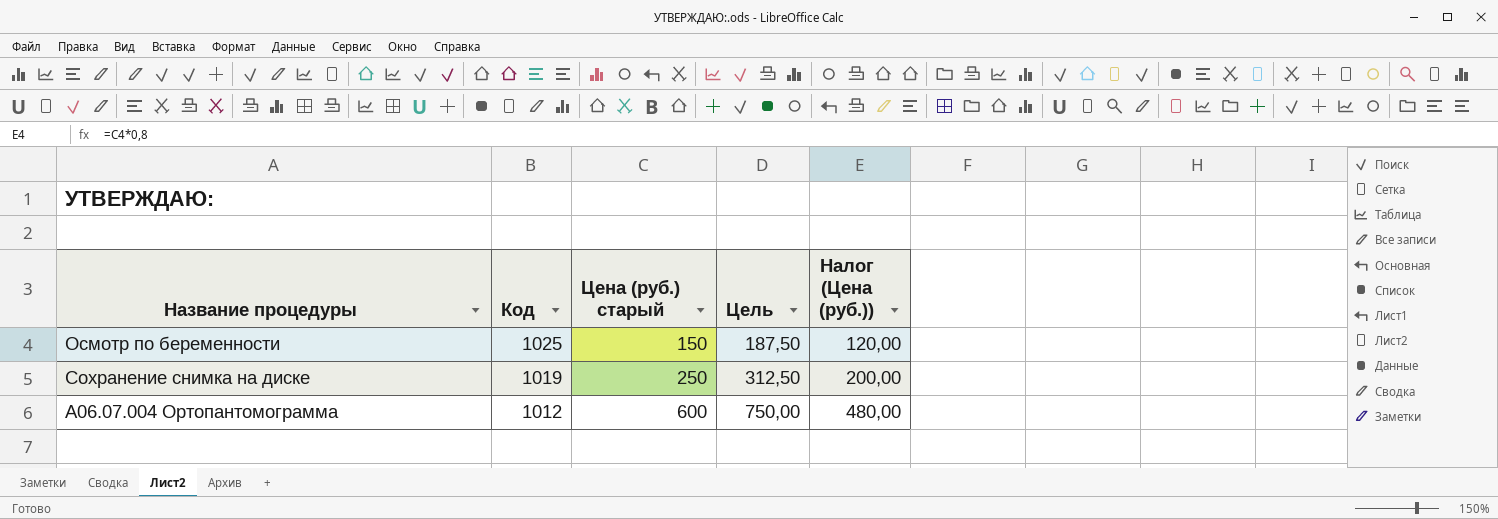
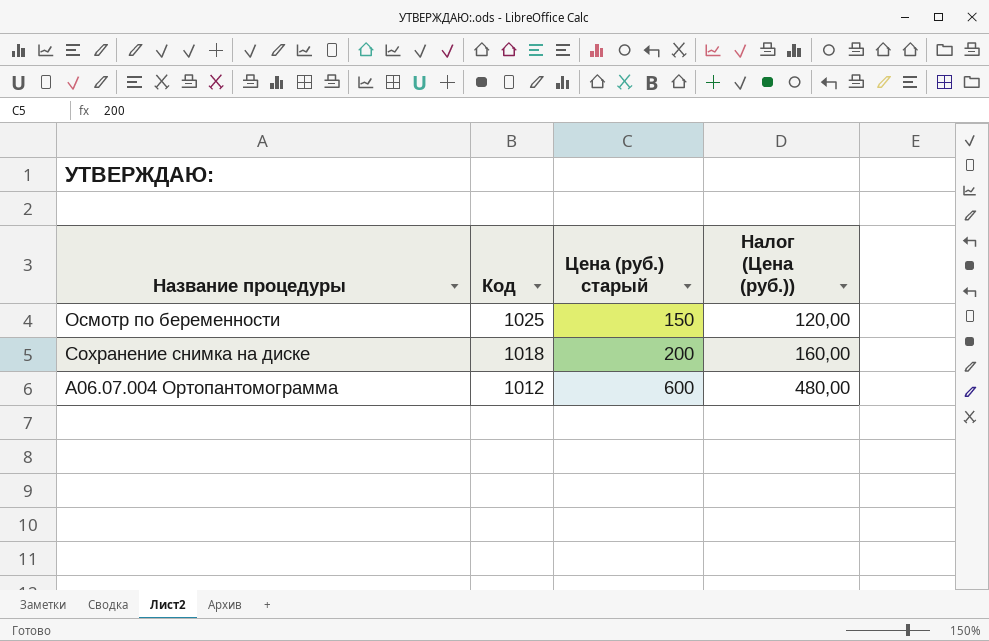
column Цель | formula: [Цена (руб.) старый] * 1,25 -> none
Сохранение снимка на диске | Код: 1019 -> 1018
Сохранение снимка на диске | Цена (руб.) старый: 250 -> 200
Сохранение снимка на диске | Налог (Цена (руб.)): 200,00 -> 160,00

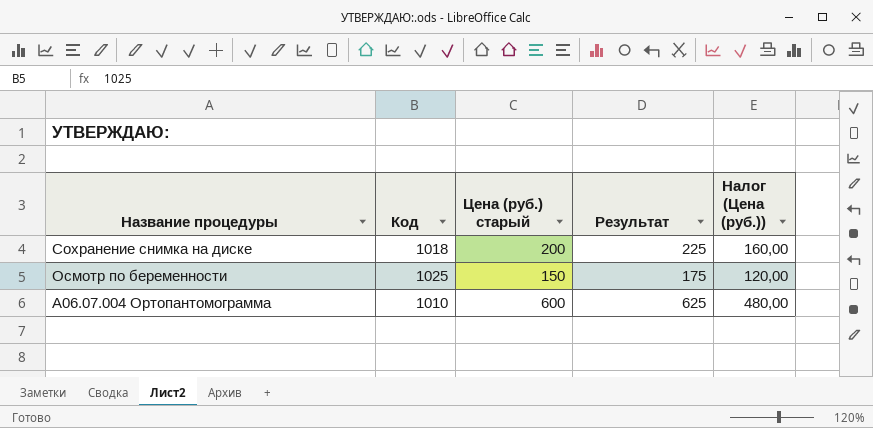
row order: Код descending -> Название процедуры descending
column Результат | formula: none -> [Цена (руб.) старый] + 25
А06.07.004 Ортопантомограмма | Код: 1012 -> 1010

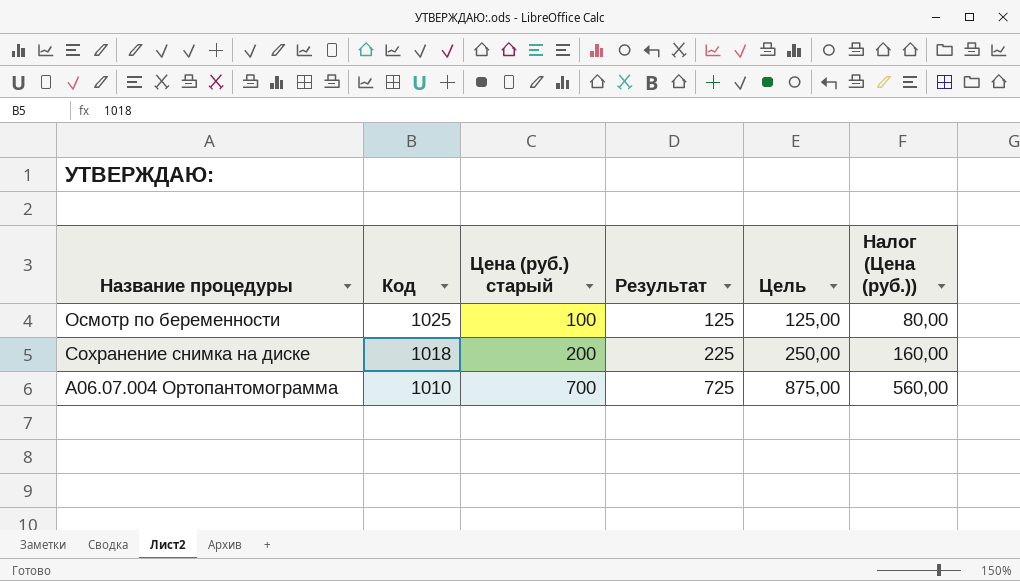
row order: Название процедуры descending -> Код descending
column Цель | formula: none -> [Цена (руб.) старый] * 1,25
Осмотр по беременности | Цена (руб.) старый: 150 -> 100
Осмотр по беременности | Результат: 175 -> 125
Осмотр по беременности | Налог (Цена (руб.)): 120,00 -> 80,00
А06.07.004 Ортопантомограмма | Цена (руб.) старый: 600 -> 700
А06.07.004 Ортопантомограмма | Результат: 625 -> 725
А06.07.004 Ортопантомограмма | Налог (Цена (руб.)): 480,00 -> 560,00

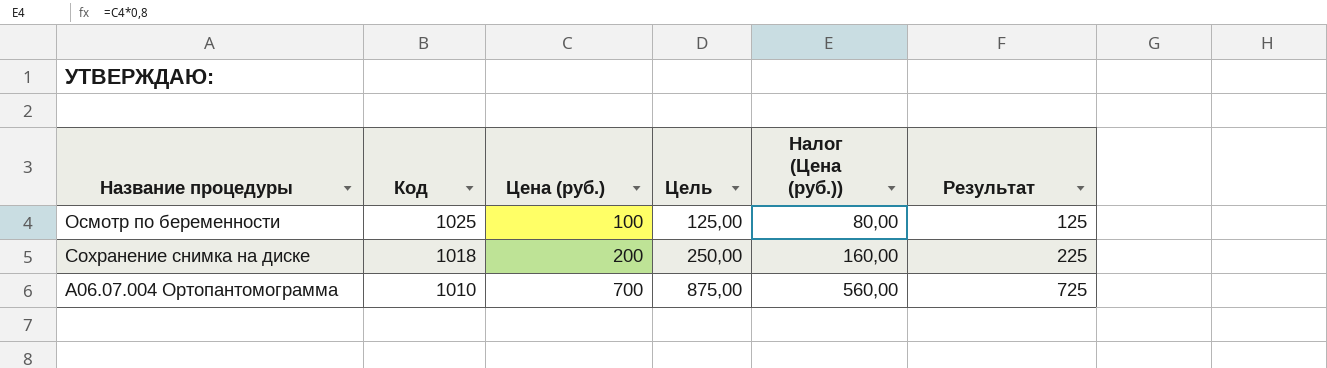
column name: Цена (руб.) старый -> Цена (руб.)
column Результат | position: 4 -> 6

